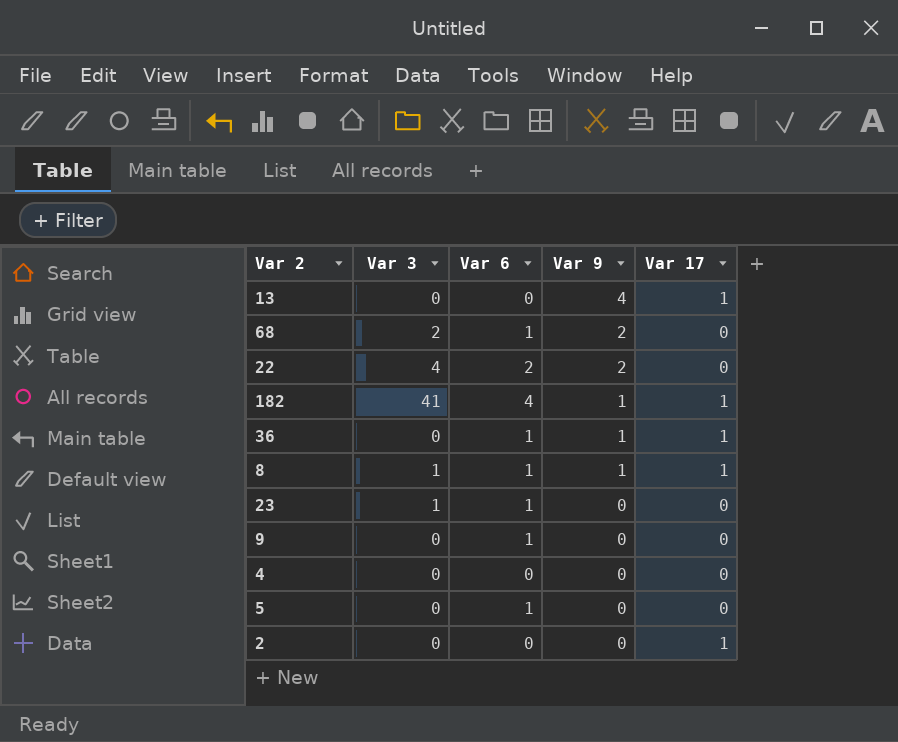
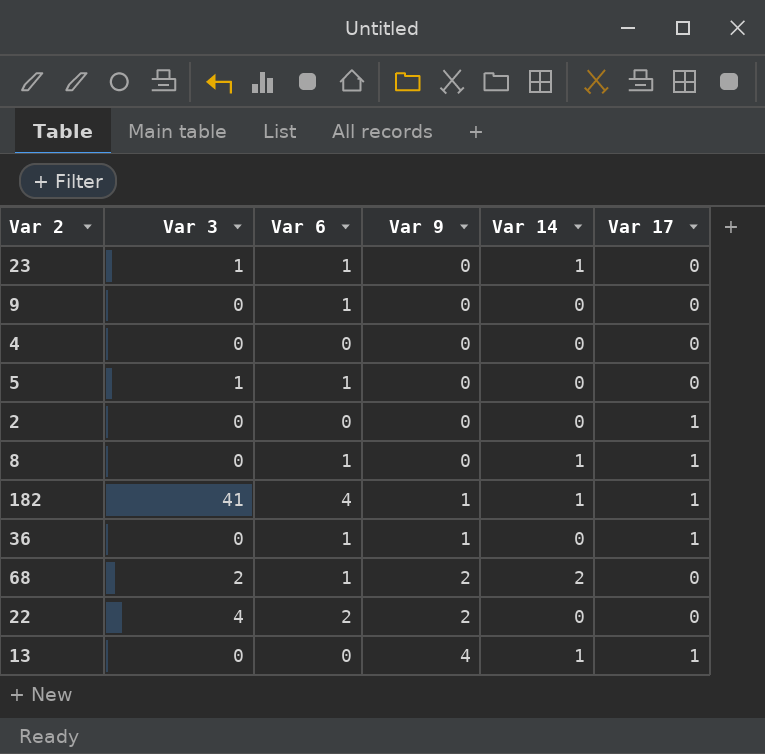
row order: Var 9 descending -> Var 9 ascending
column Var 14 | position: none -> 5
5 | Var 3: 0 -> 1
8 | Var 3: 1 -> 0
8 | Var 9: 1 -> 0

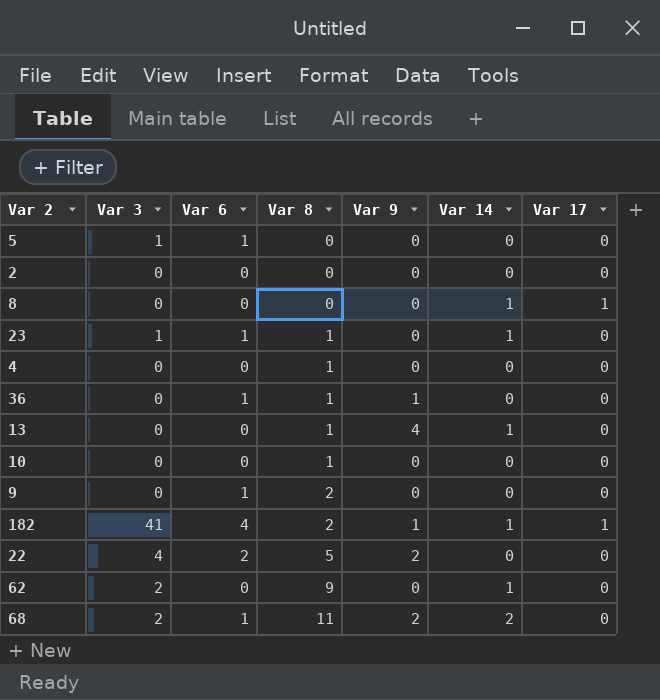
row order: Var 9 ascending -> Var 8 ascending
column Var 8 | position: none -> 4
2 | Var 17: 1 -> 0
8 | Var 6: 1 -> 0
36 | Var 17: 1 -> 0
13 | Var 17: 1 -> 0
row 10: none -> 0 | 0 | 1 | 0 | 0 | 0
row 62: none -> 2 | 0 | 9 | 0 | 1 | 0

